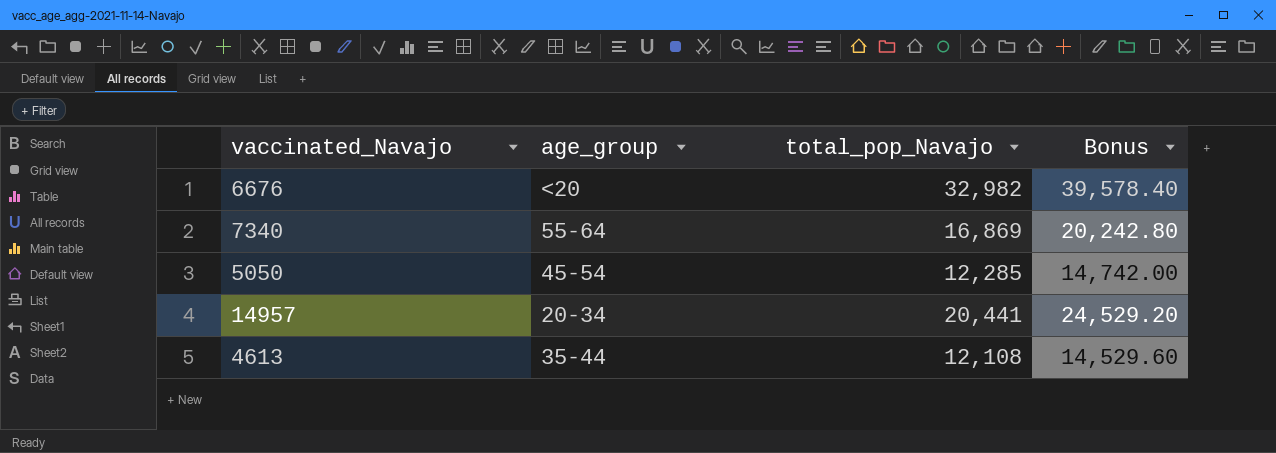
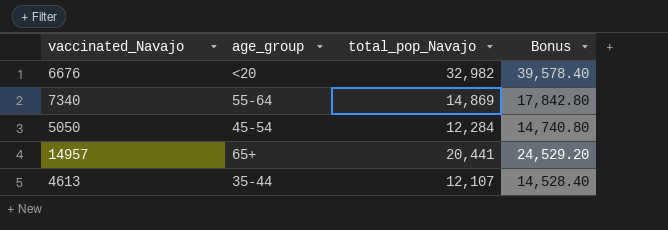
7340 | total_pop_Navajo: 16,869 -> 14,869
7340 | Bonus: 20,242.80 -> 17,842.80
5050 | total_pop_Navajo: 12,285 -> 12,284
5050 | Bonus: 14,742.00 -> 14,740.80
14957 | age_group: 20-34 -> 65+
4613 | total_pop_Navajo: 12,108 -> 12,107
4613 | Bonus: 14,529.60 -> 14,528.40

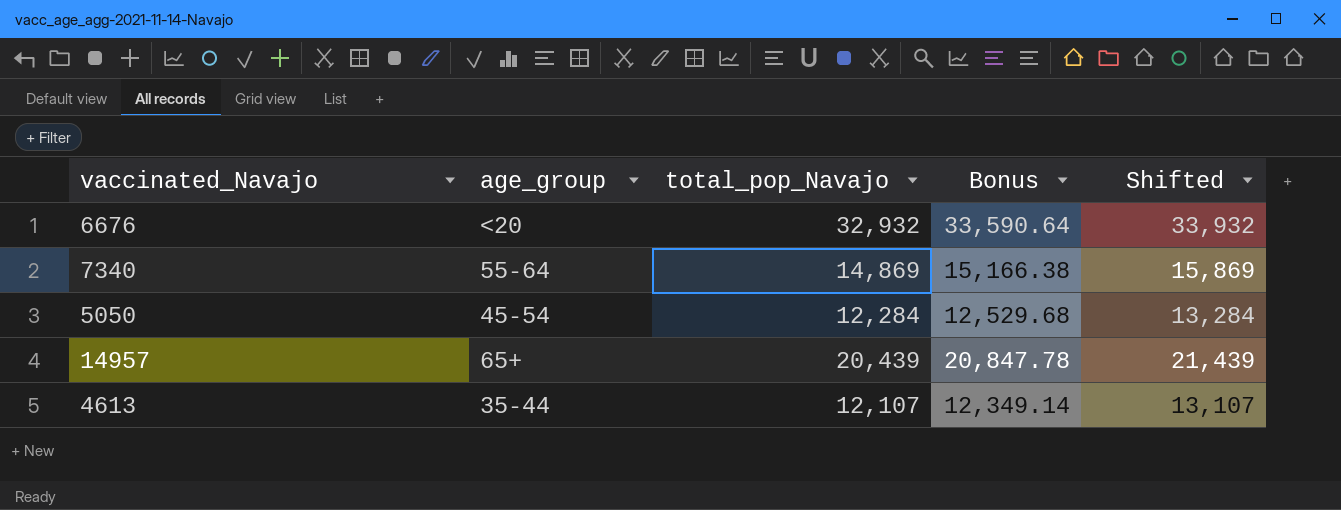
column Bonus | formula: [total_pop_Navajo] * 1.2 -> [total_pop_Navajo] * 1.02
column Shifted | formula: none -> [total_pop_Navajo] + 1000
6676 | total_pop_Navajo: 32,982 -> 32,932
14957 | total_pop_Navajo: 20,441 -> 20,439

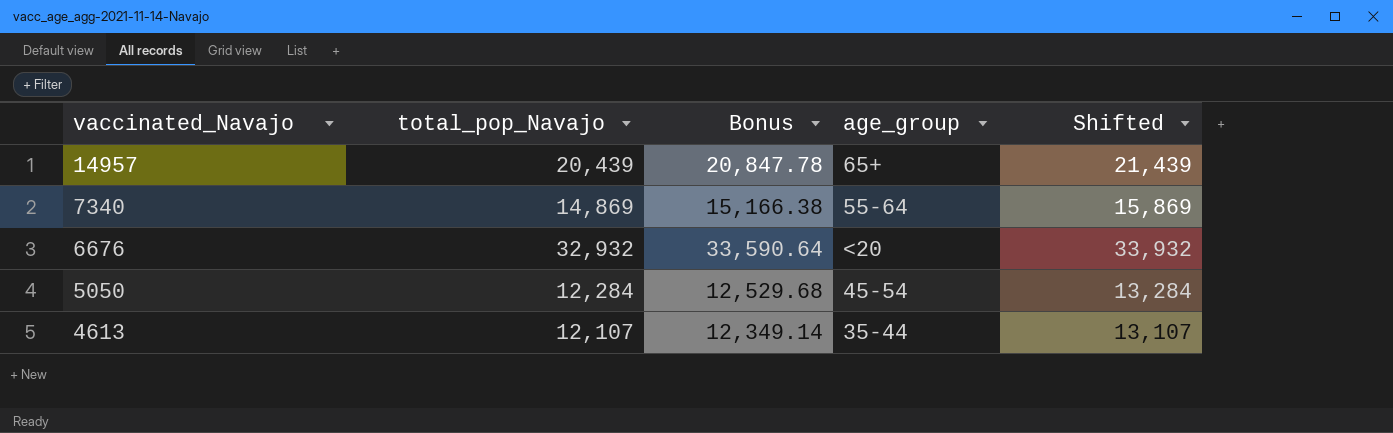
row order: none -> vaccinated_Navajo descending
column age_group | position: 2 -> 4

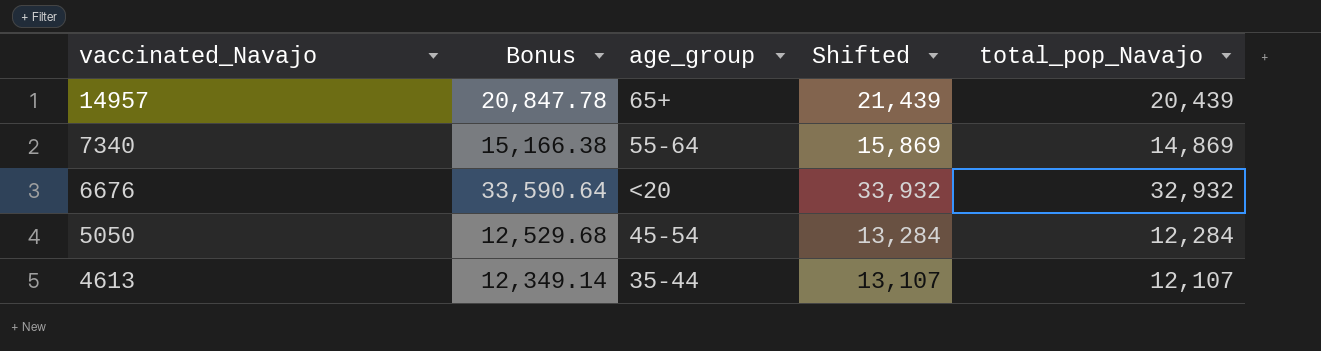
column total_pop_Navajo | position: 2 -> 5

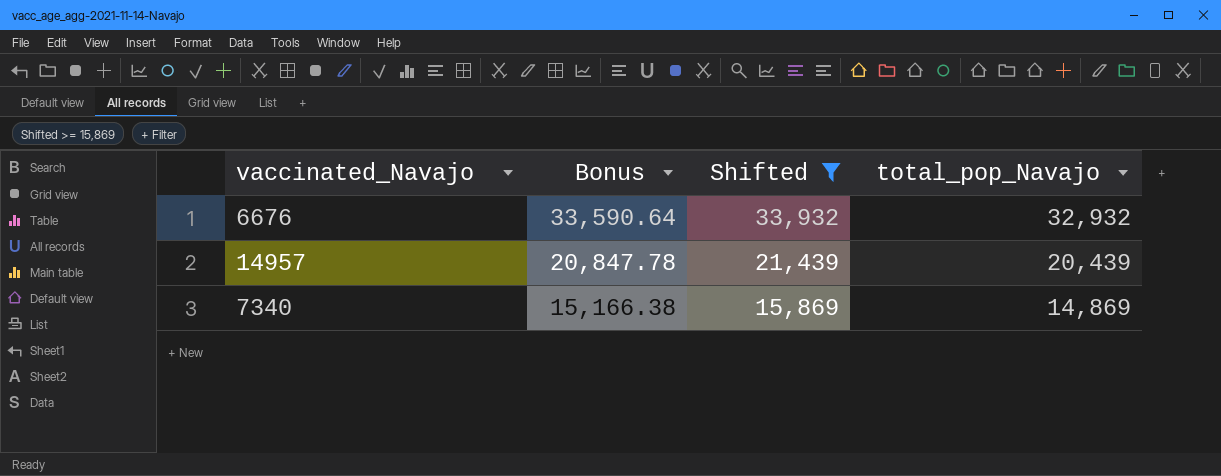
filter: none -> Shifted >= 15,869
row order: vaccinated_Navajo descending -> Bonus descending
column age_group | position: 3 -> none

